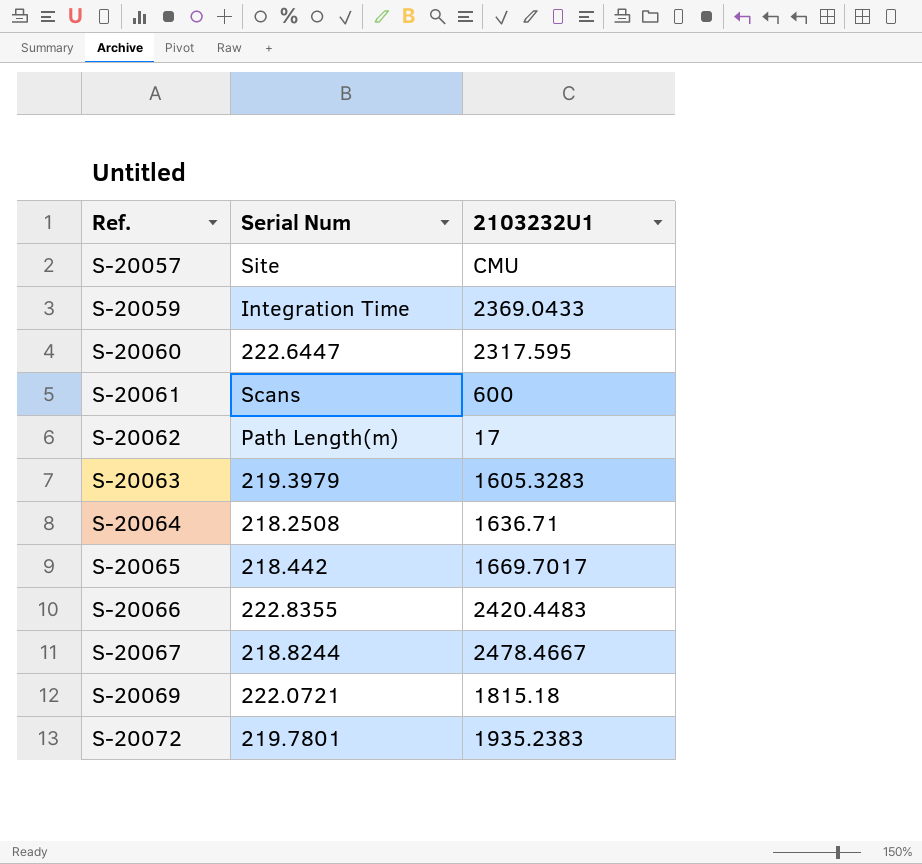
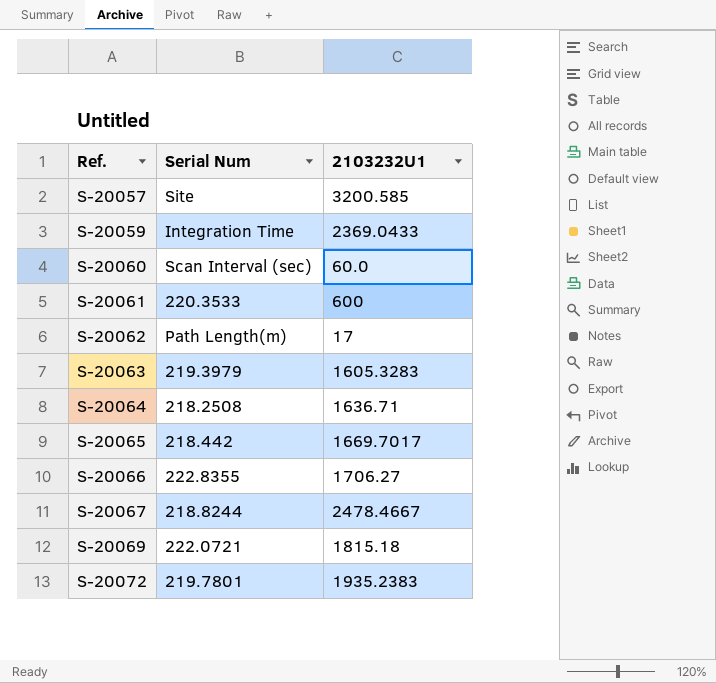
S-20057 | 2103232U1: CMU -> 3200.585
S-20060 | Serial Num: 222.6447 -> Scan Interval (sec)
S-20060 | 2103232U1: 2317.595 -> 60.0
S-20061 | Serial Num: Scans -> 220.3533
S-20066 | 2103232U1: 2420.4483 -> 1706.27

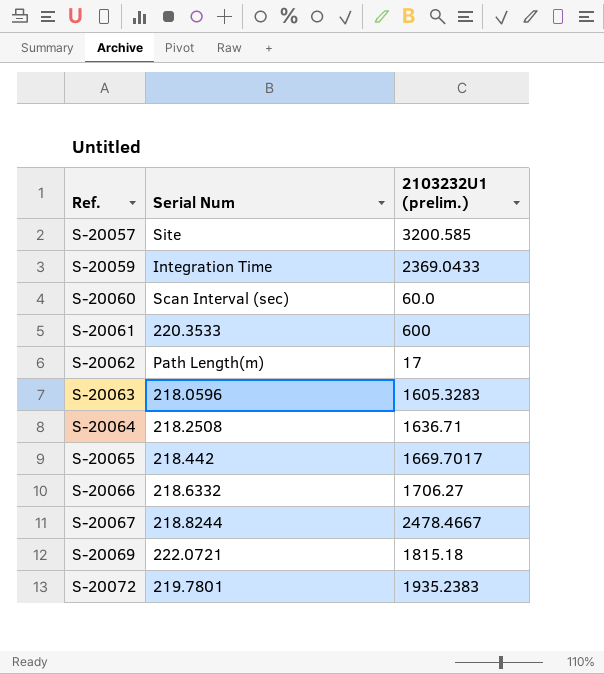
column name: 2103232U1 -> 2103232U1 (prelim.)
S-20063 | Serial Num: 219.3979 -> 218.0596
S-20066 | Serial Num: 222.8355 -> 218.6332

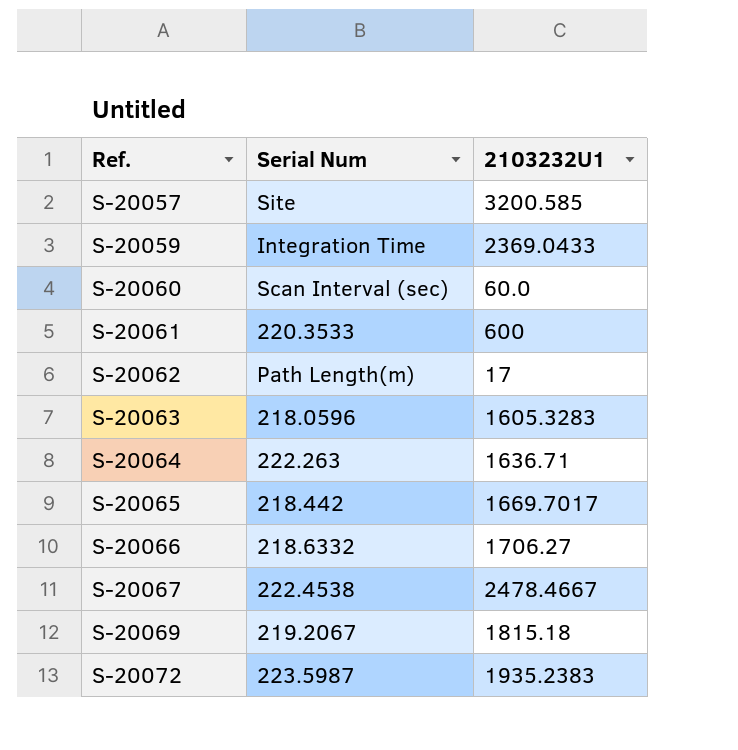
column name: 2103232U1 (prelim.) -> 2103232U1
S-20064 | Serial Num: 218.2508 -> 222.263
S-20067 | Serial Num: 218.8244 -> 222.4538
S-20069 | Serial Num: 222.0721 -> 219.2067
S-20072 | Serial Num: 219.7801 -> 223.5987

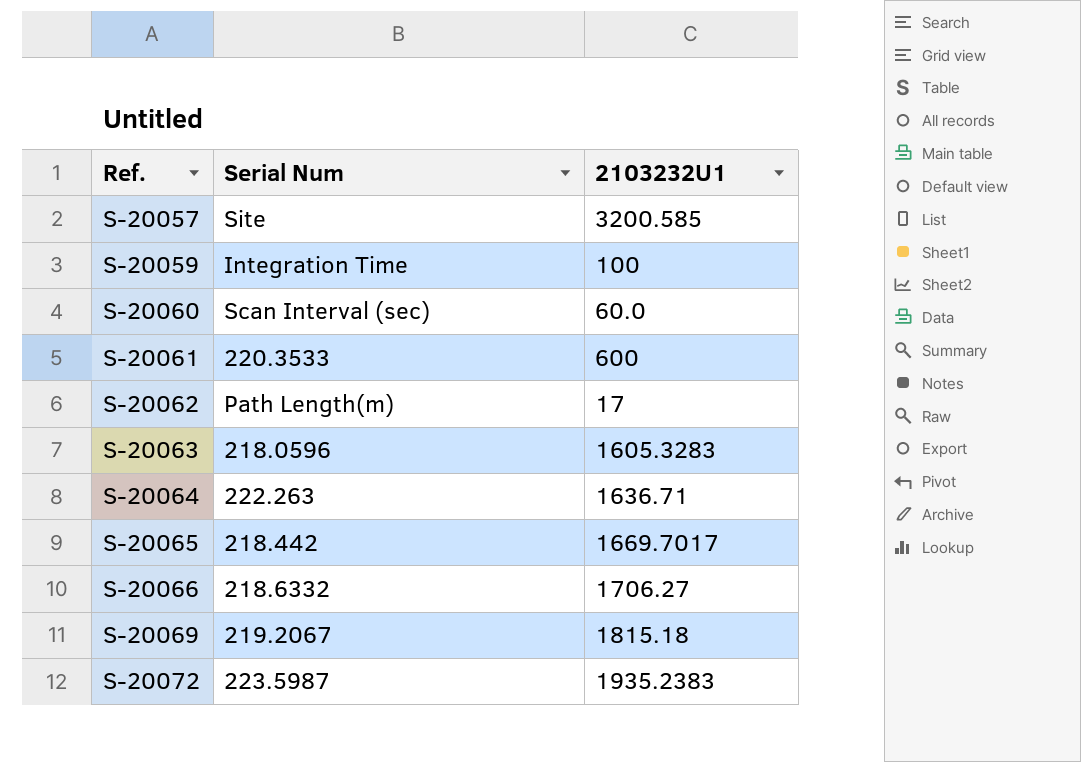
row S-20067: 222.4538 | 2478.4667 -> none
S-20059 | 2103232U1: 2369.0433 -> 100

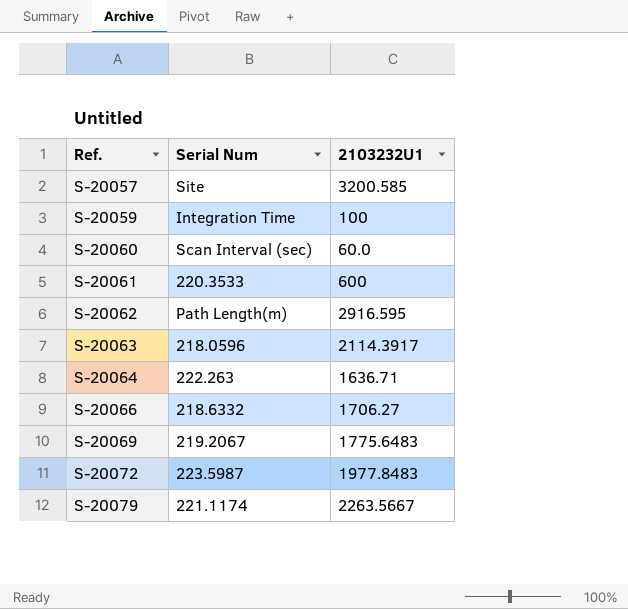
row S-20065: 218.442 | 1669.7017 -> none
S-20062 | 2103232U1: 17 -> 2916.595
S-20063 | 2103232U1: 1605.3283 -> 2114.3917
S-20069 | 2103232U1: 1815.18 -> 1775.6483
S-20072 | 2103232U1: 1935.2383 -> 1977.8483
row S-20079: none -> 221.1174 | 2263.5667

